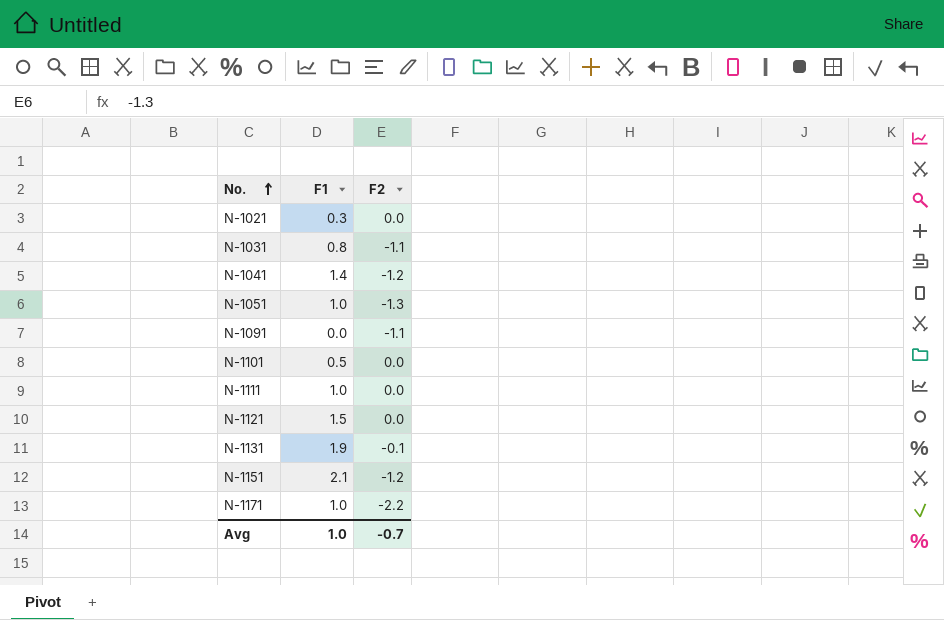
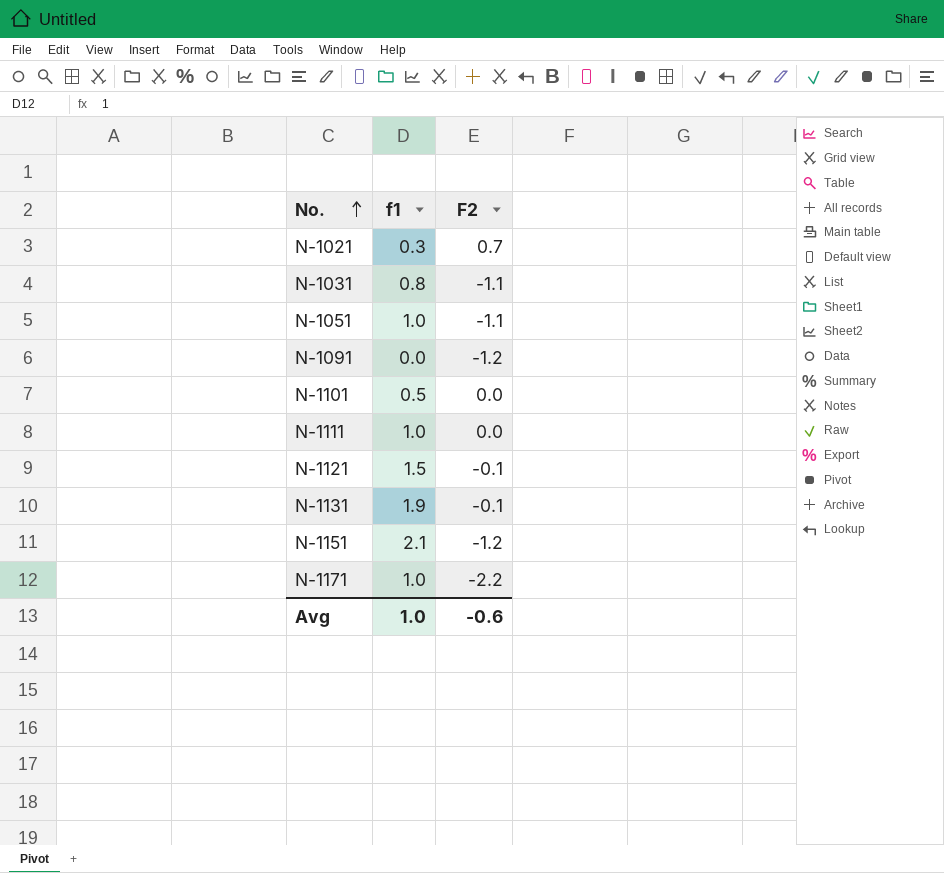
column name: F1 -> f1
row N-1041: 1.4 | -1.2 -> none
N-1021 | F2: 0.0 -> 0.7
N-1051 | F2: -1.3 -> -1.1
N-1091 | F2: -1.1 -> -1.2
N-1121 | F2: 0.0 -> -0.1
Avg | F2: -0.7 -> -0.6

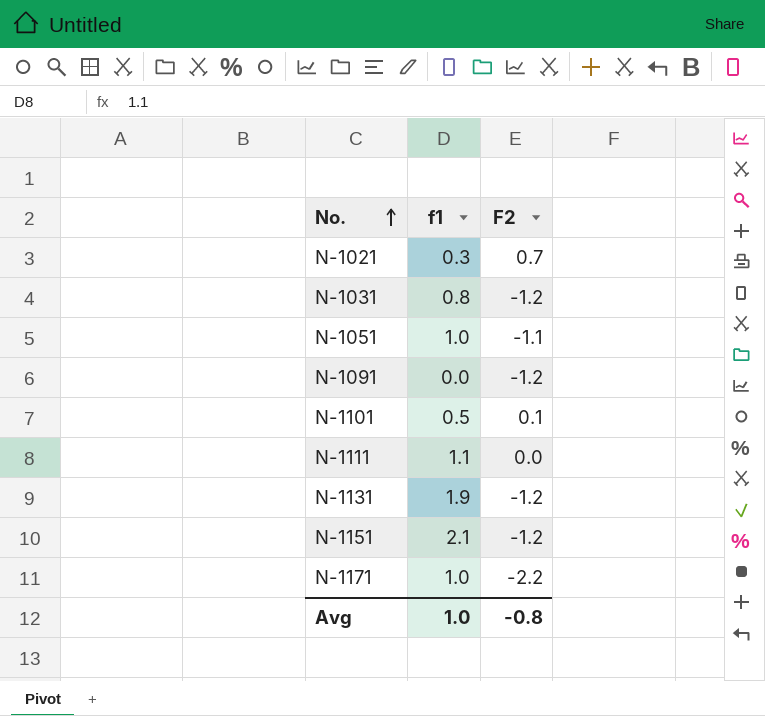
row N-1121: 1.5 | -0.1 -> none
N-1031 | F2: -1.1 -> -1.2
N-1101 | F2: 0.0 -> 0.1
N-1111 | f1: 1.0 -> 1.1
N-1131 | F2: -0.1 -> -1.2
Avg | F2: -0.6 -> -0.8

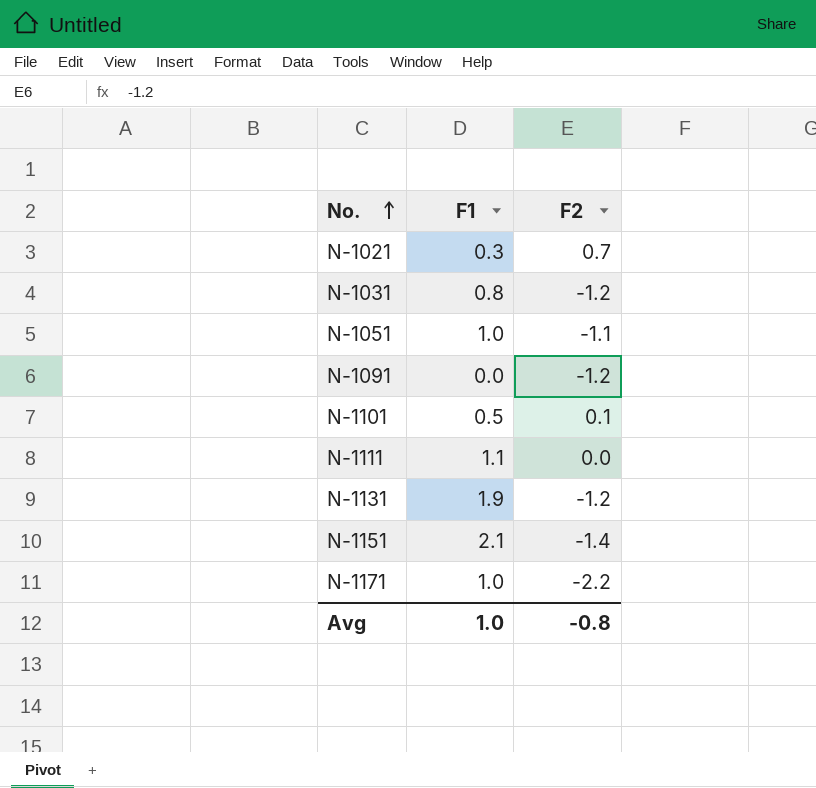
column name: f1 -> F1
N-1151 | F2: -1.2 -> -1.4

